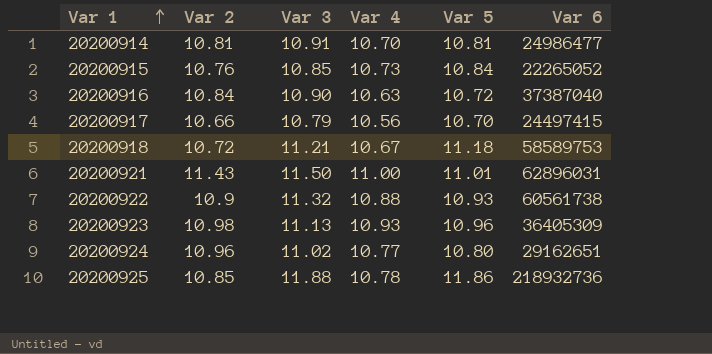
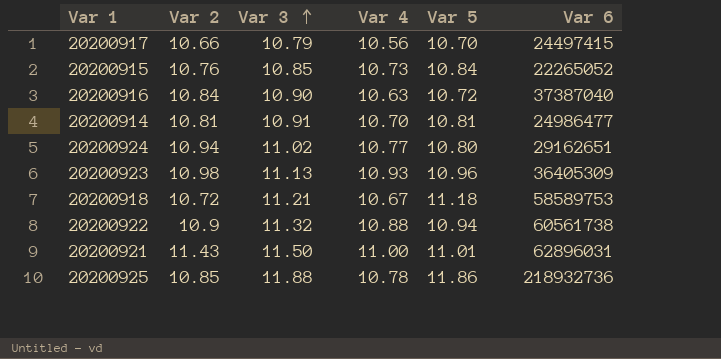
row order: Var 1 ascending -> Var 3 ascending
20200924 | Var 2: 10.96 -> 10.94
20200922 | Var 5: 10.93 -> 10.94

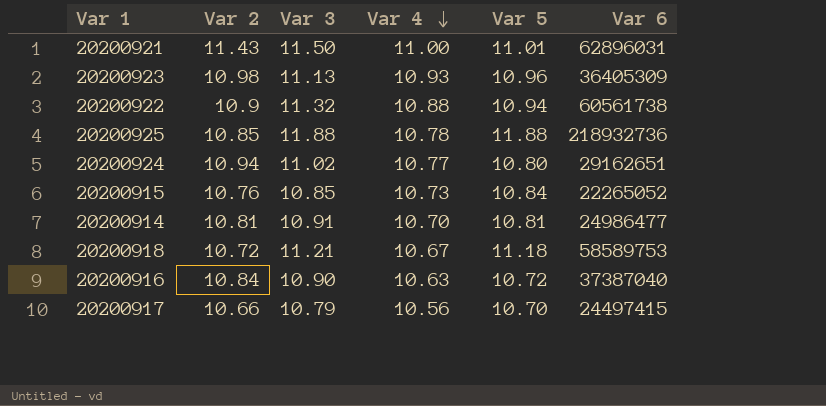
row order: Var 3 ascending -> Var 4 descending
20200925 | Var 5: 11.86 -> 11.88

